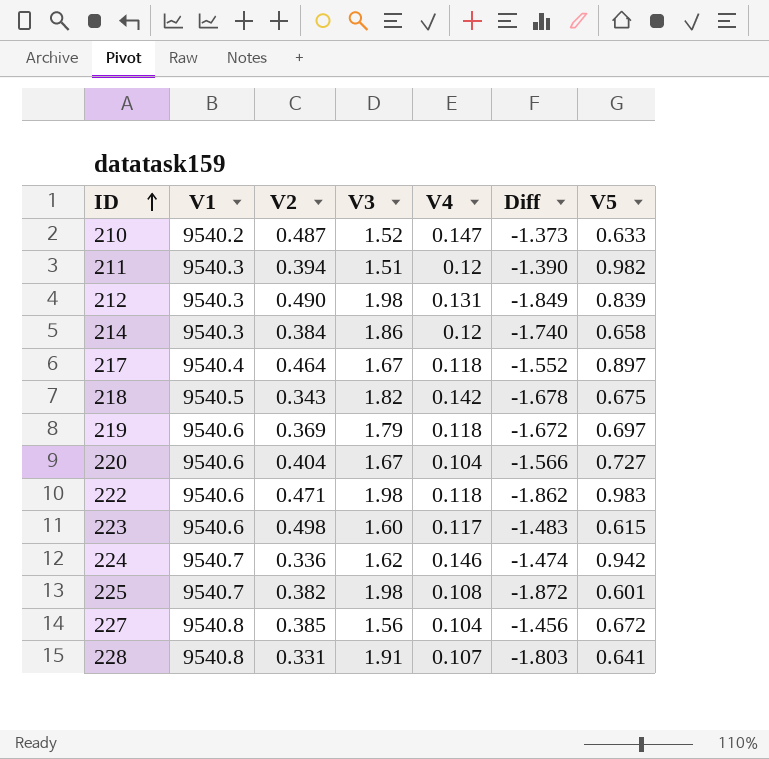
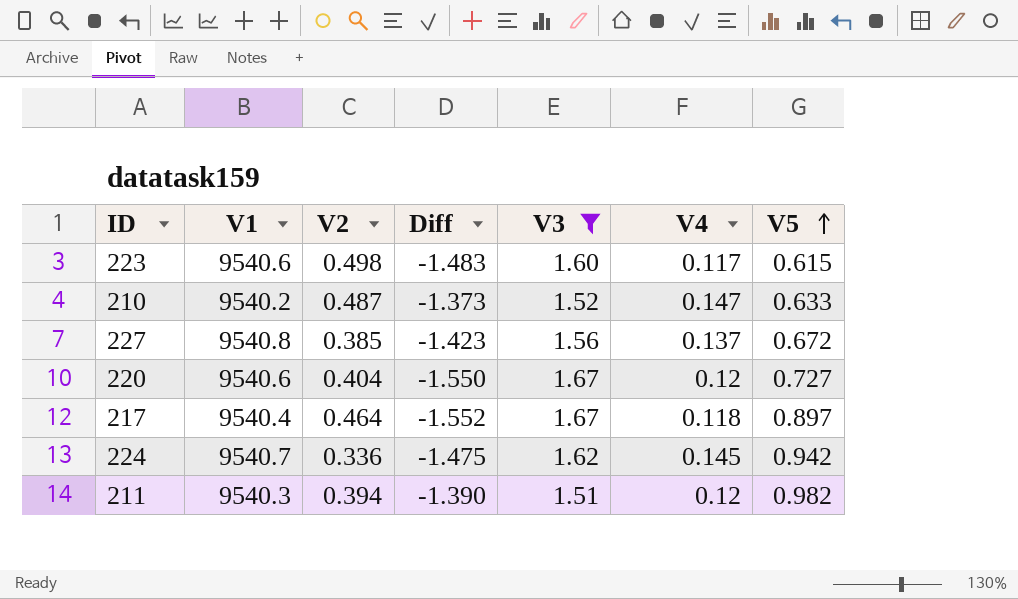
filter: none -> V3 <= 1.67
row order: ID ascending -> V5 ascending
column Diff | position: 6 -> 4
227 | Diff: -1.456 -> -1.423
227 | V4: 0.104 -> 0.137
220 | Diff: -1.566 -> -1.550
220 | V4: 0.104 -> 0.12
224 | Diff: -1.474 -> -1.475
224 | V4: 0.146 -> 0.145

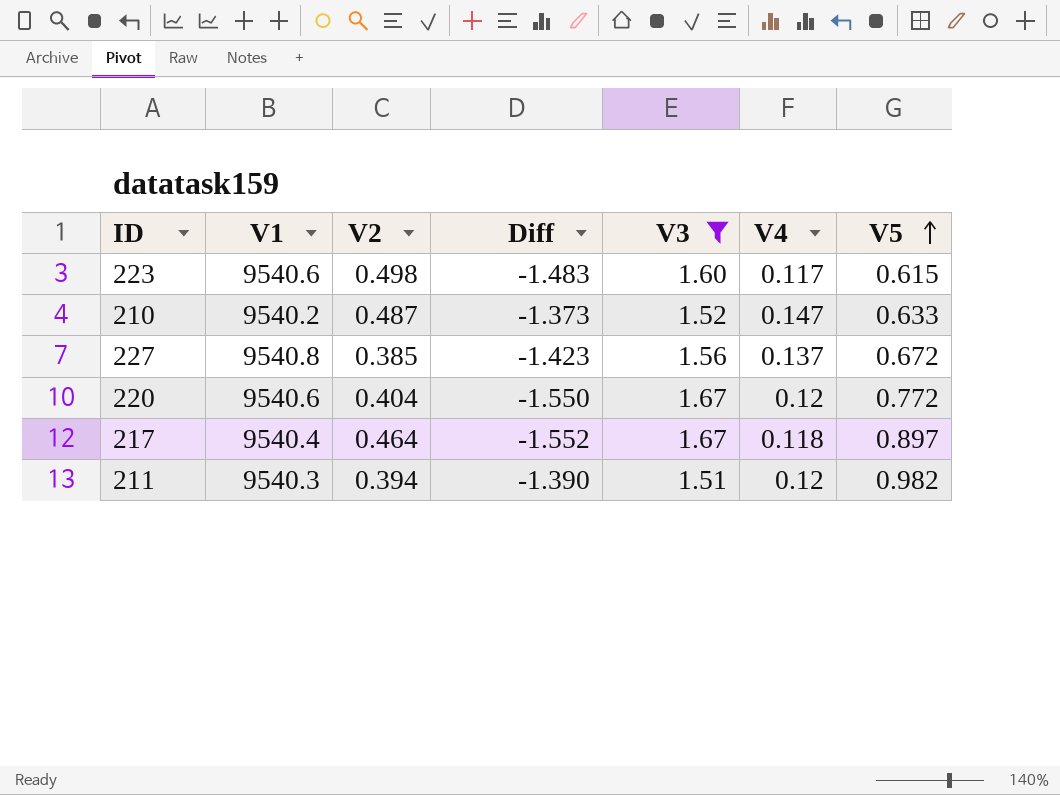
row 224: 9540.7 | 0.336 | -1.475 | 1.62 | 0.145 | 0.942 -> none
220 | V5: 0.727 -> 0.772

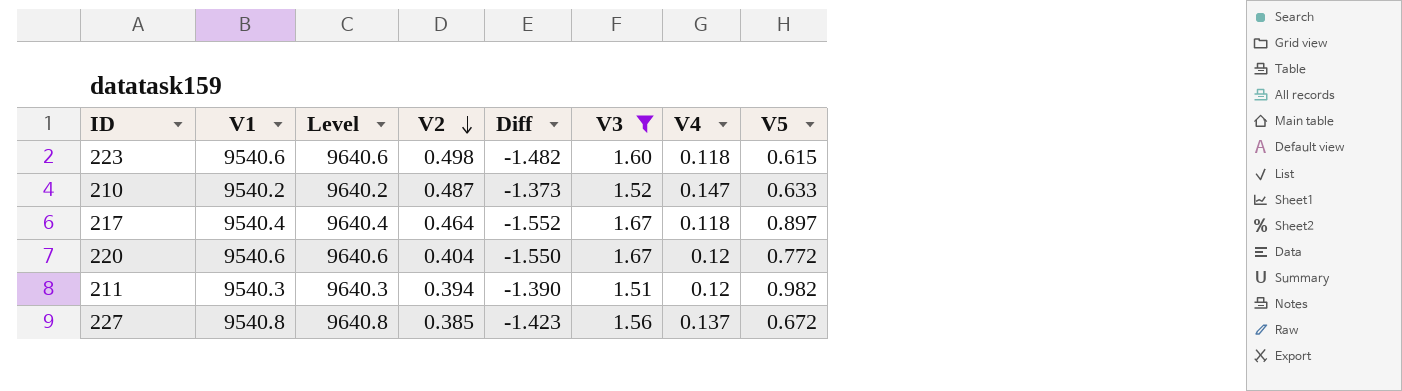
row order: V5 ascending -> V2 descending
column Level | formula: none -> [V1] + 100
223 | Diff: -1.483 -> -1.482
223 | V4: 0.117 -> 0.118

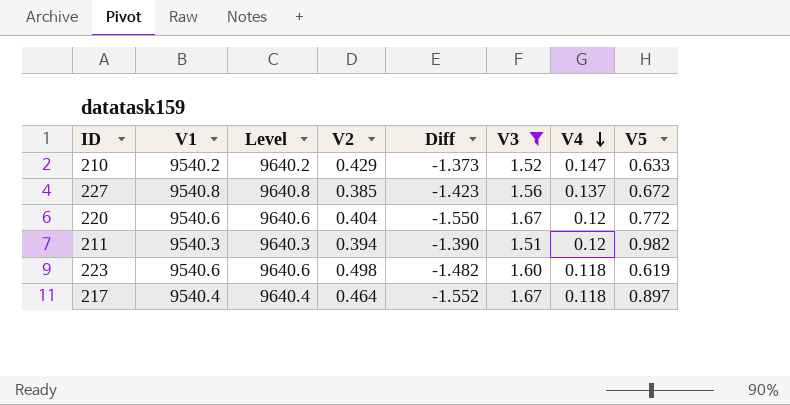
row order: V2 descending -> V4 descending
210 | V2: 0.487 -> 0.429
223 | V5: 0.615 -> 0.619

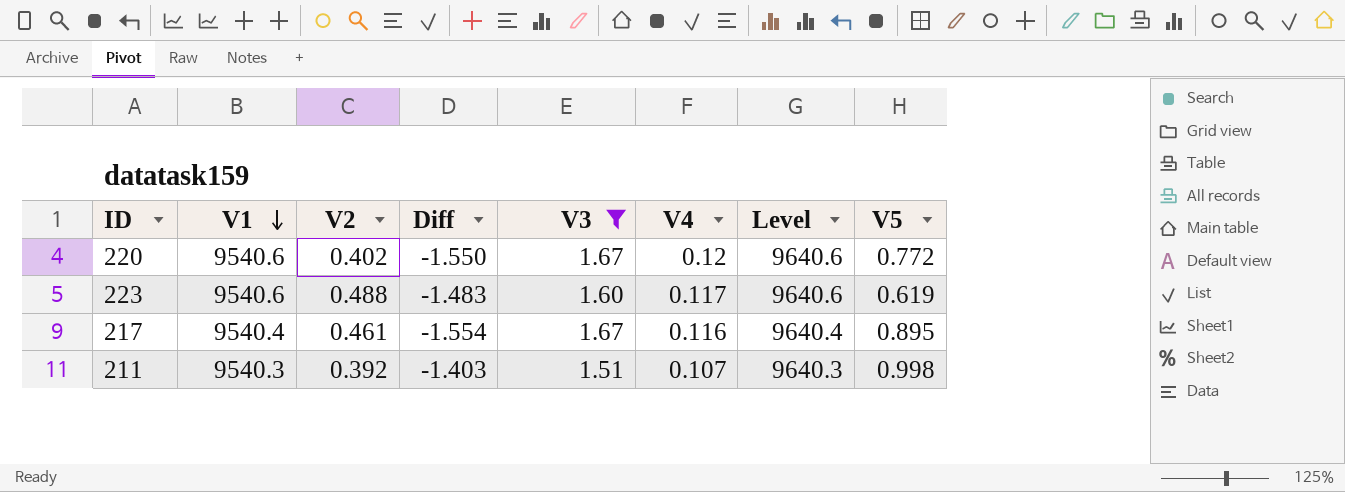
row order: V4 descending -> V1 descending
column Level | position: 3 -> 7
row 210: 9540.2 | 9640.2 | 0.429 | -1.373 | 1.52 | 0.147 | 0.633 -> none
row 227: 9540.8 | 9640.8 | 0.385 | -1.423 | 1.56 | 0.137 | 0.672 -> none
220 | V2: 0.404 -> 0.402
223 | V2: 0.498 -> 0.488
223 | Diff: -1.482 -> -1.483
223 | V4: 0.118 -> 0.117
217 | V2: 0.464 -> 0.461
217 | Diff: -1.552 -> -1.554
217 | V4: 0.118 -> 0.116
217 | V5: 0.897 -> 0.895
211 | V2: 0.394 -> 0.392
211 | Diff: -1.390 -> -1.403
211 | V4: 0.12 -> 0.107
211 | V5: 0.982 -> 0.998

